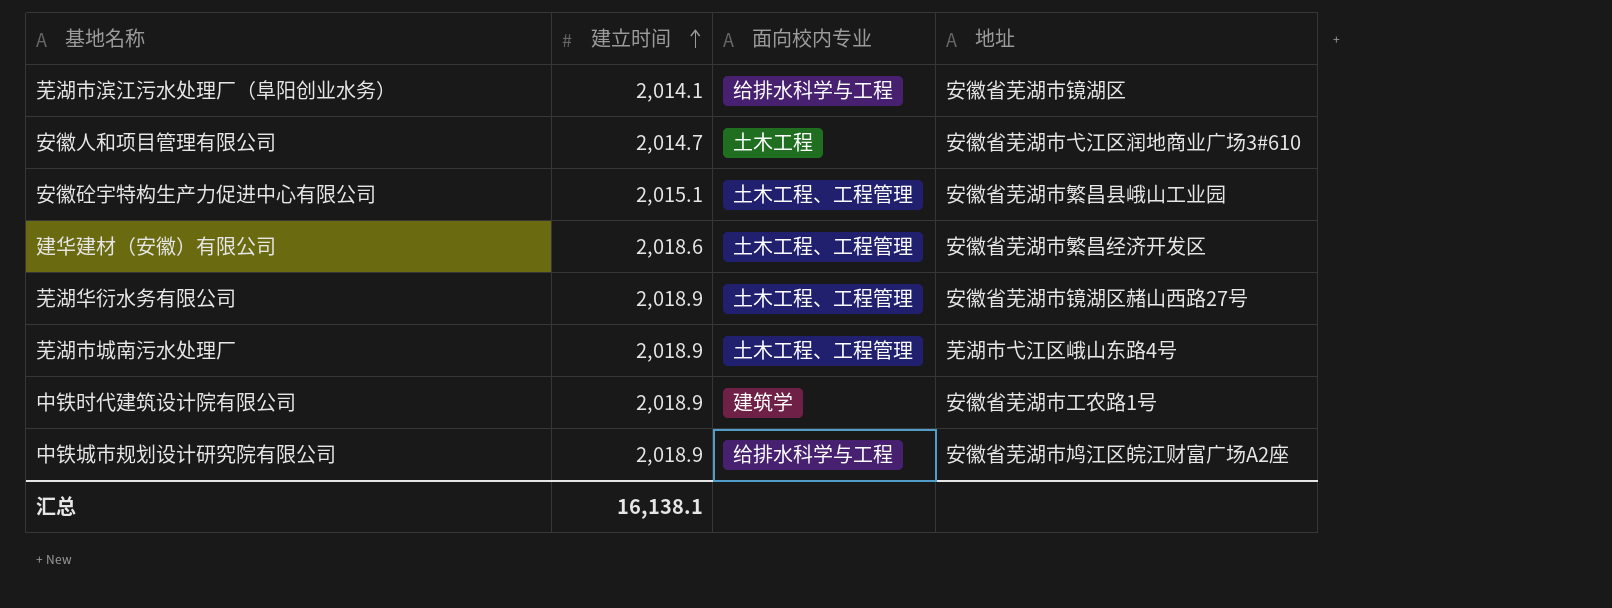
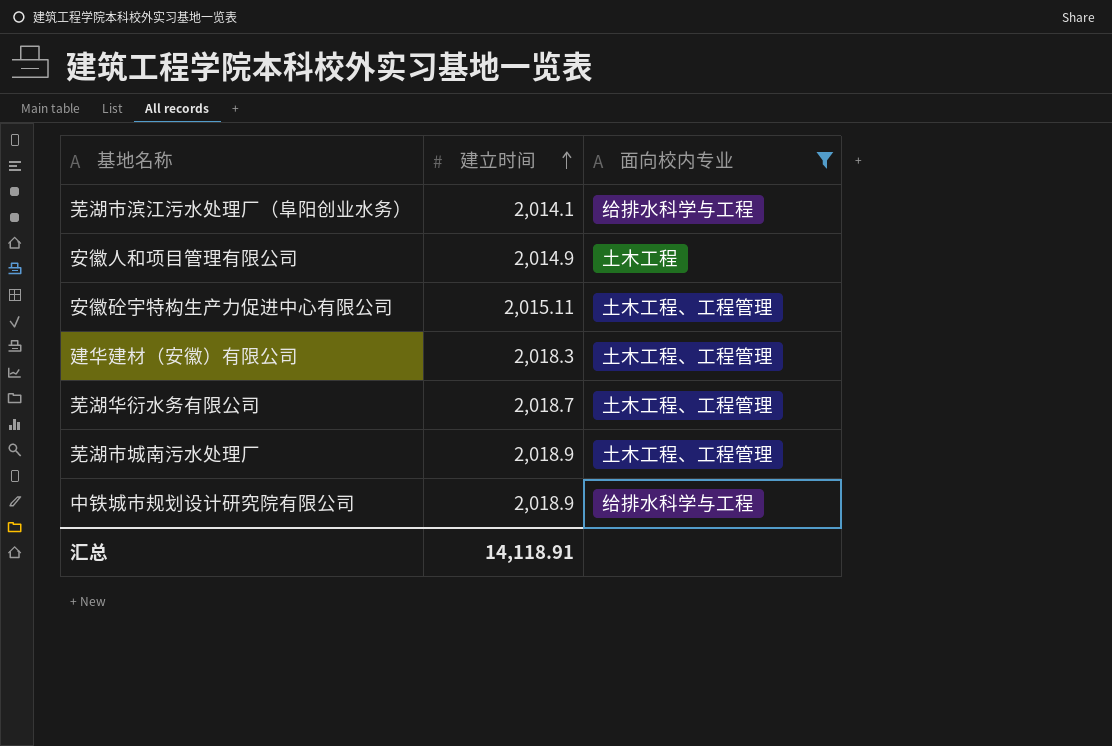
filter: none -> 面向校内专业 != 建筑学
column 地址 | position: 4 -> none
安徽人和项目管理有限公司 | 建立时间: 2,014.7 -> 2,014.9
安徽砼宇特构生产力促进中心有限公司 | 建立时间: 2,015.1 -> 2,015.11
建华建材（安徽）有限公司 | 建立时间: 2,018.6 -> 2,018.3
芜湖华衍水务有限公司 | 建立时间: 2,018.9 -> 2,018.7
汇总 | 建立时间: 16,138.1 -> 14,118.91

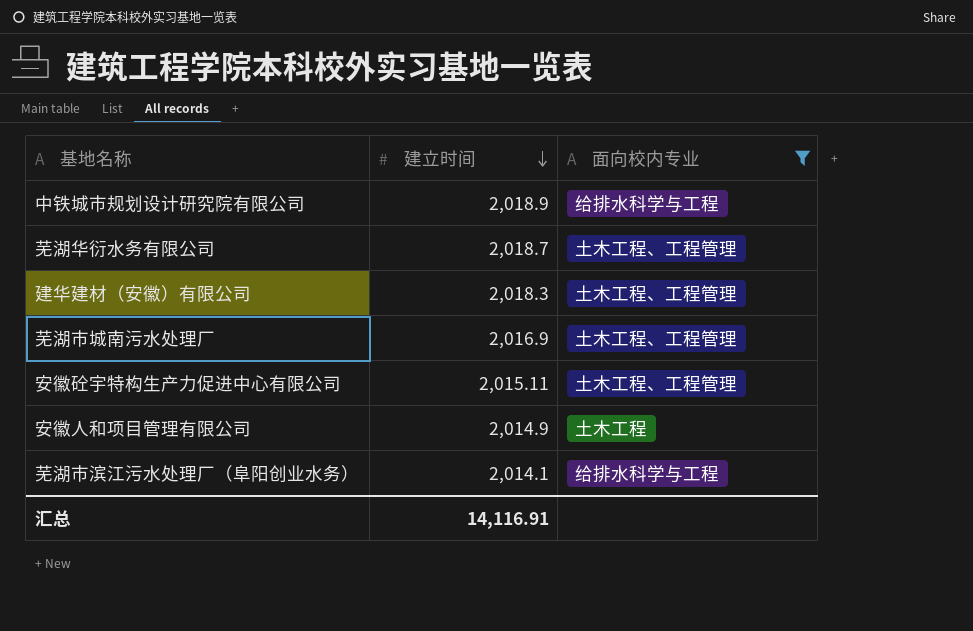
row order: 建立时间 ascending -> 建立时间 descending
芜湖市城南污水处理厂 | 建立时间: 2,018.9 -> 2,016.9
汇总 | 建立时间: 14,118.91 -> 14,116.91

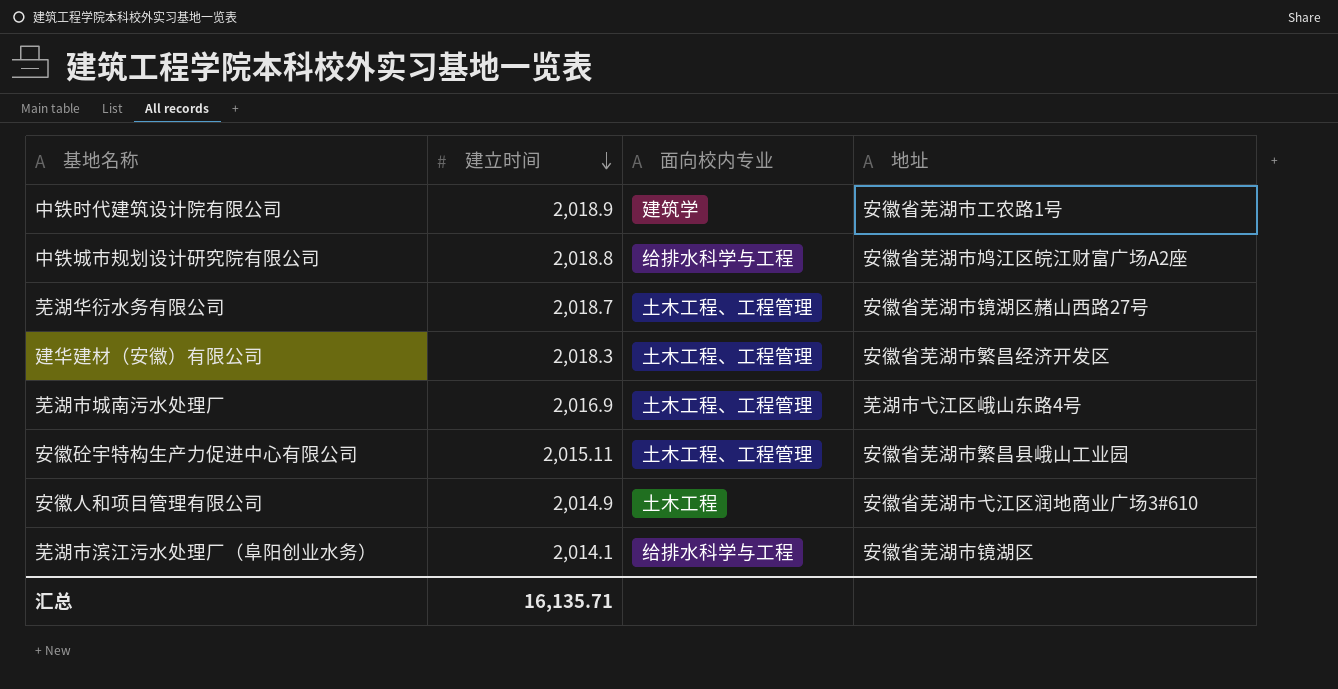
filter: 面向校内专业 != 建筑学 -> none
column 地址 | position: none -> 4
中铁城市规划设计研究院有限公司 | 建立时间: 2,018.9 -> 2,018.8
汇总 | 建立时间: 14,116.91 -> 16,135.71

